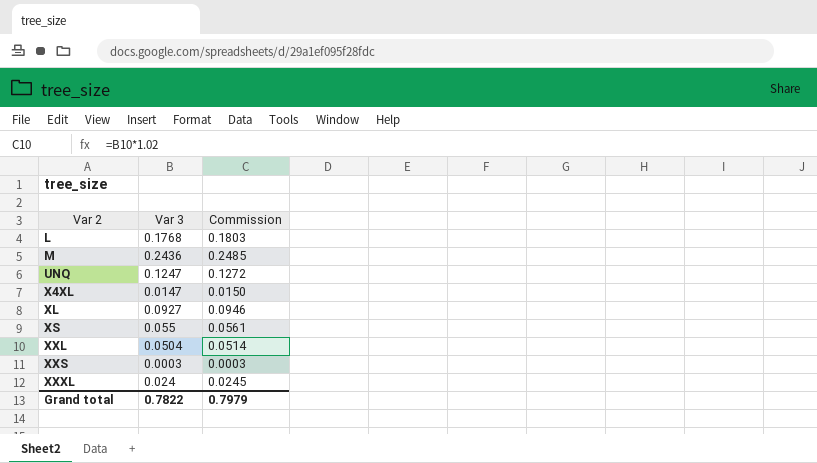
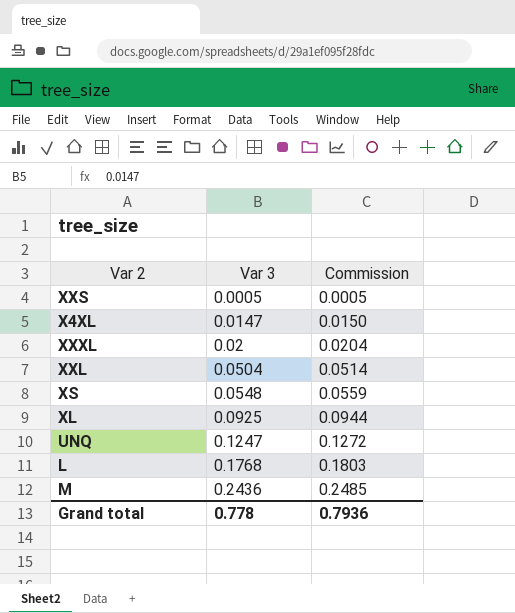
row order: Var 2 ascending -> Var 3 ascending
XXS | Var 3: 0.0003 -> 0.0005
XXS | Commission: 0.0003 -> 0.0005
XXXL | Var 3: 0.024 -> 0.02
XXXL | Commission: 0.0245 -> 0.0204
XS | Var 3: 0.055 -> 0.0548
XS | Commission: 0.0561 -> 0.0559
XL | Var 3: 0.0927 -> 0.0925
XL | Commission: 0.0946 -> 0.0944
Grand total | Var 3: 0.7822 -> 0.778
Grand total | Commission: 0.7979 -> 0.7936

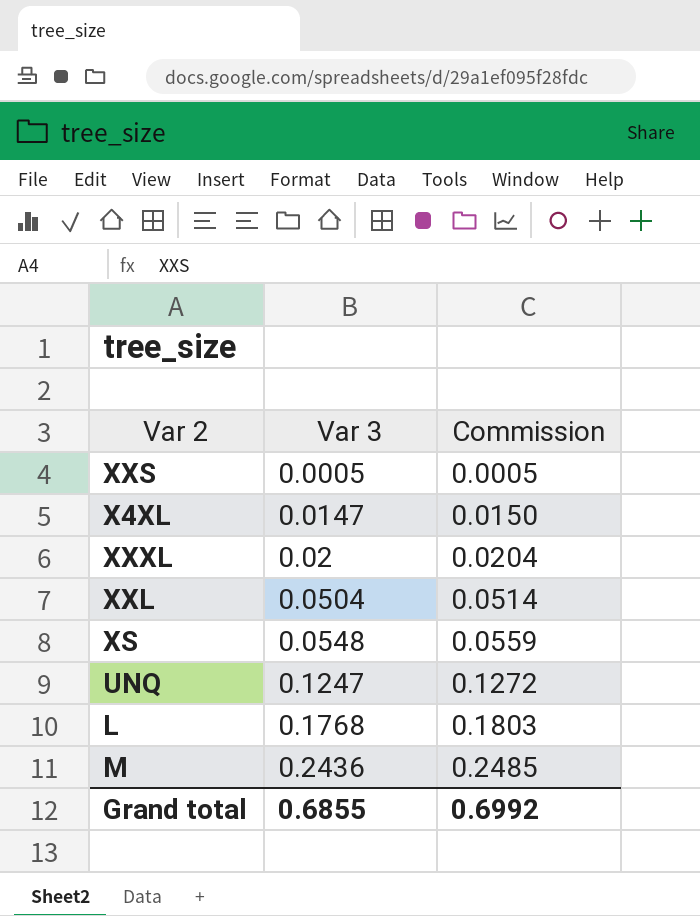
row XL: 0.0925 | 0.0944 -> none
Grand total | Var 3: 0.778 -> 0.6855
Grand total | Commission: 0.7936 -> 0.6992

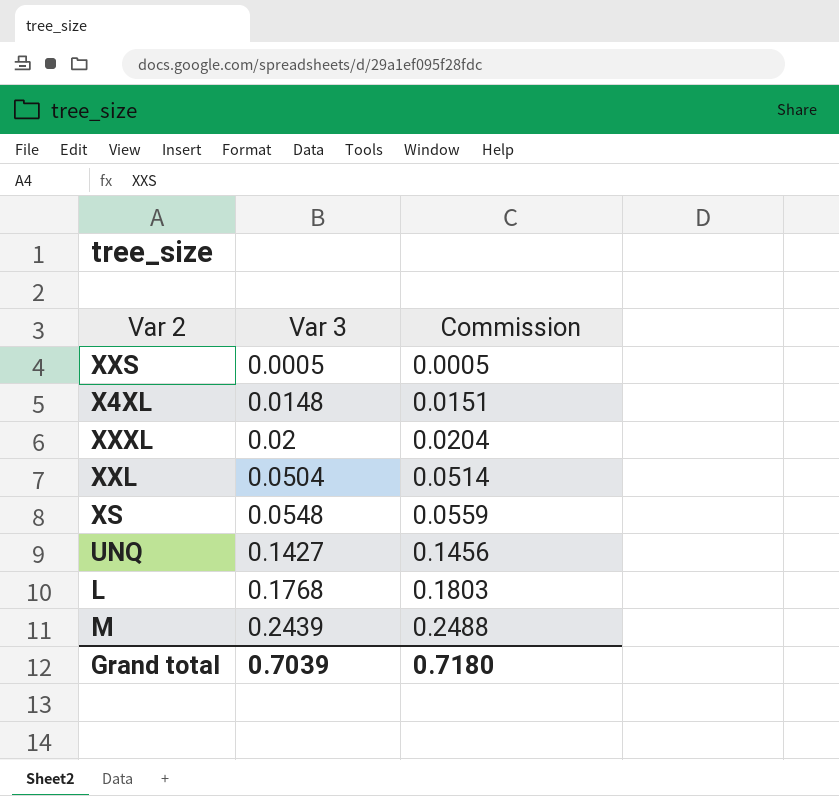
X4XL | Var 3: 0.0147 -> 0.0148
X4XL | Commission: 0.0150 -> 0.0151
UNQ | Var 3: 0.1247 -> 0.1427
UNQ | Commission: 0.1272 -> 0.1456
M | Var 3: 0.2436 -> 0.2439
M | Commission: 0.2485 -> 0.2488
Grand total | Var 3: 0.6855 -> 0.7039
Grand total | Commission: 0.6992 -> 0.7180

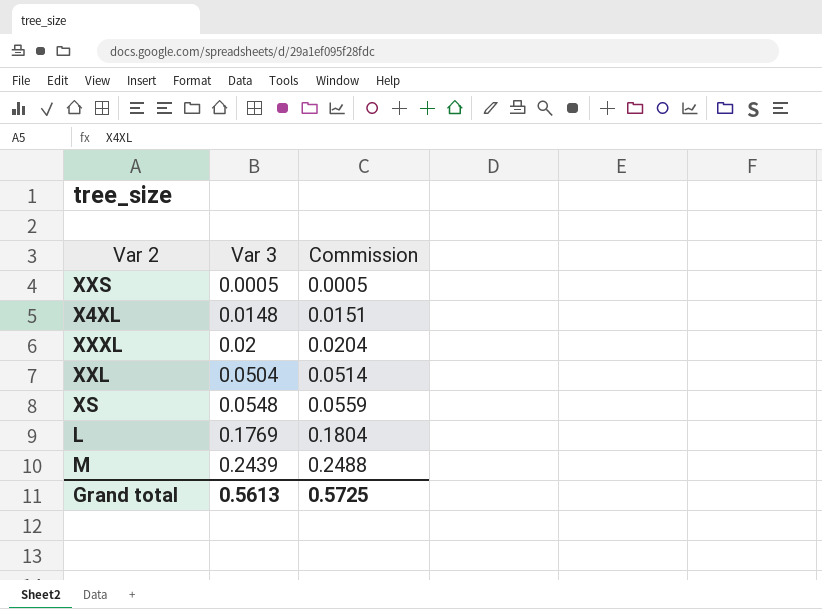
row UNQ: 0.1427 | 0.1456 -> none
L | Var 3: 0.1768 -> 0.1769
L | Commission: 0.1803 -> 0.1804
Grand total | Var 3: 0.7039 -> 0.5613
Grand total | Commission: 0.7180 -> 0.5725

